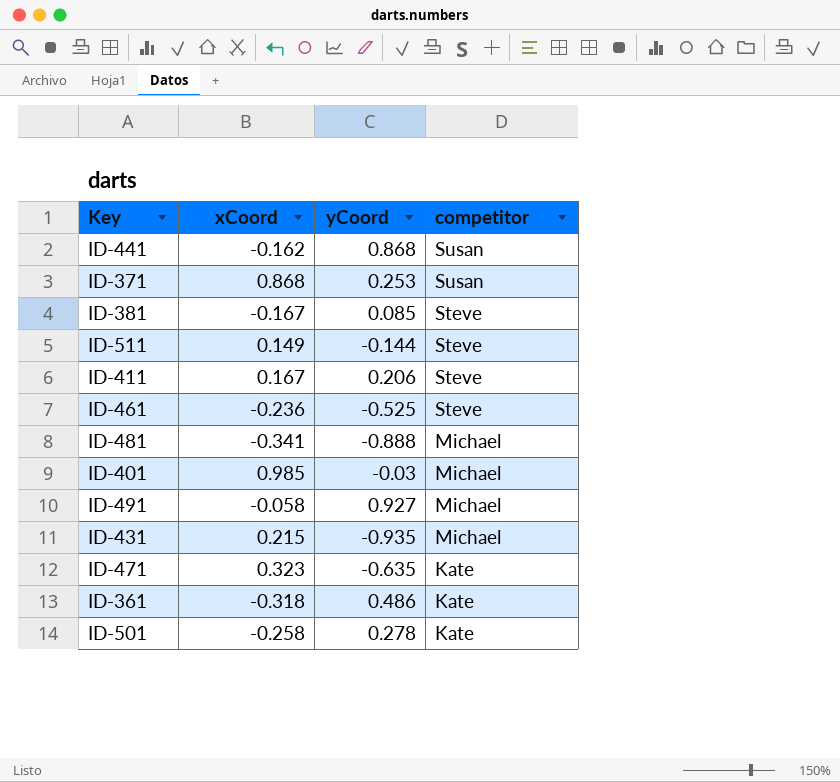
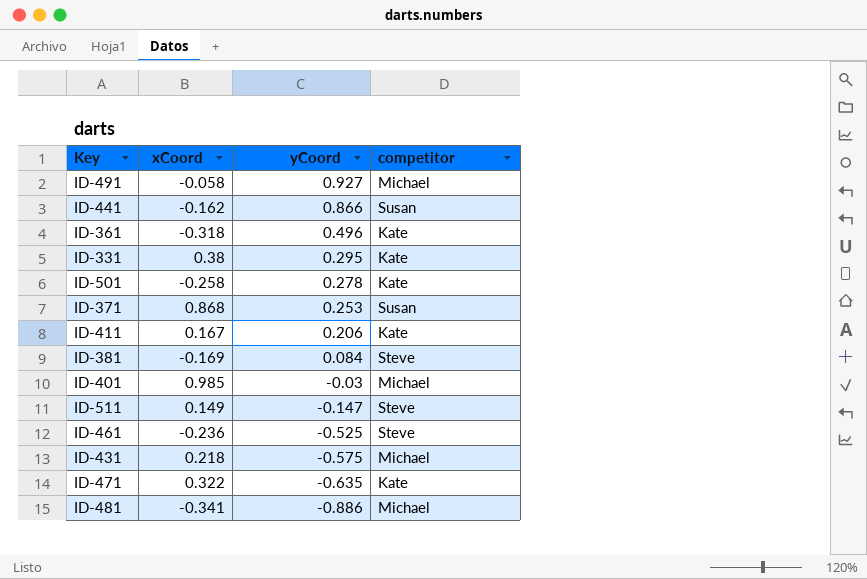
row order: competitor descending -> yCoord descending
ID-441 | yCoord: 0.868 -> 0.866
ID-361 | yCoord: 0.486 -> 0.496
row ID-331: none -> 0.38 | 0.295 | Kate
ID-411 | competitor: Steve -> Kate
ID-381 | xCoord: -0.167 -> -0.169
ID-381 | yCoord: 0.085 -> 0.084
ID-511 | yCoord: -0.144 -> -0.147
ID-431 | xCoord: 0.215 -> 0.218
ID-431 | yCoord: -0.935 -> -0.575
ID-471 | xCoord: 0.323 -> 0.322
ID-481 | yCoord: -0.888 -> -0.886

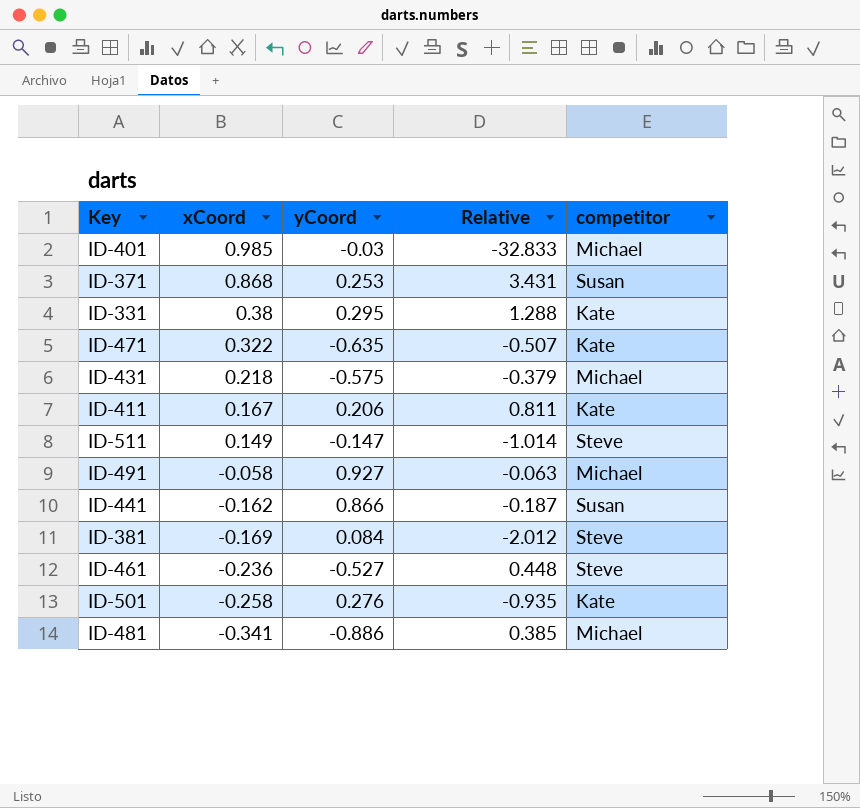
row order: yCoord descending -> xCoord descending
column Relative | formula: none -> [xCoord] / [yCoord]
row ID-361: -0.318 | 0.496 | Kate -> none
ID-461 | yCoord: -0.525 -> -0.527
ID-501 | yCoord: 0.278 -> 0.276

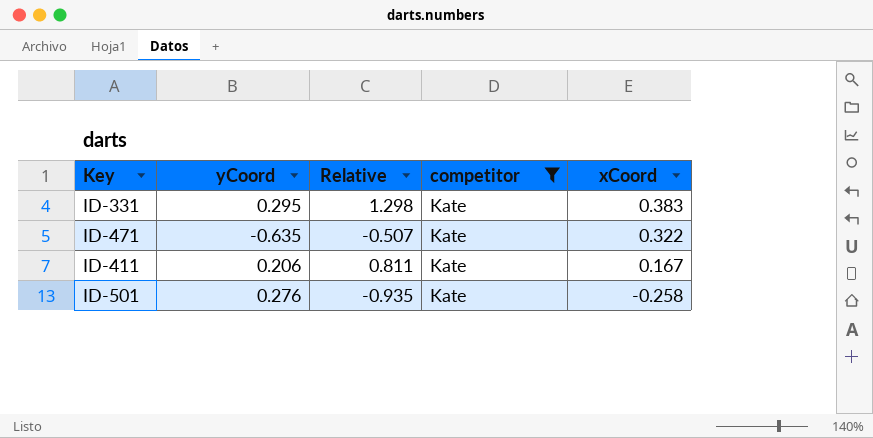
filter: none -> competitor = Kate
column xCoord | position: 2 -> 5
ID-331 | Relative: 1.288 -> 1.298
ID-331 | xCoord: 0.38 -> 0.383

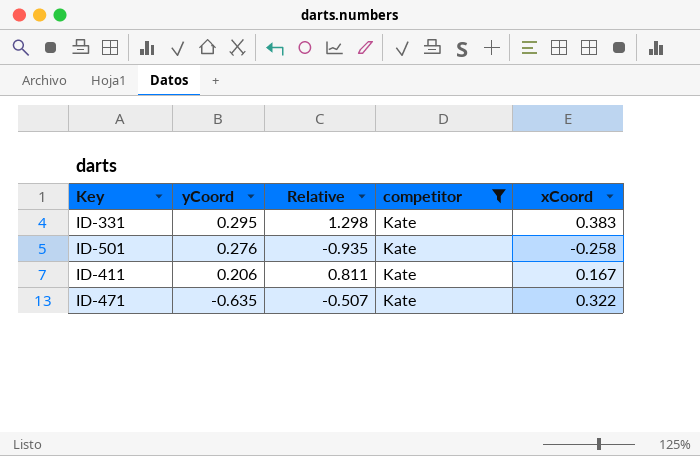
row order: xCoord descending -> yCoord descending

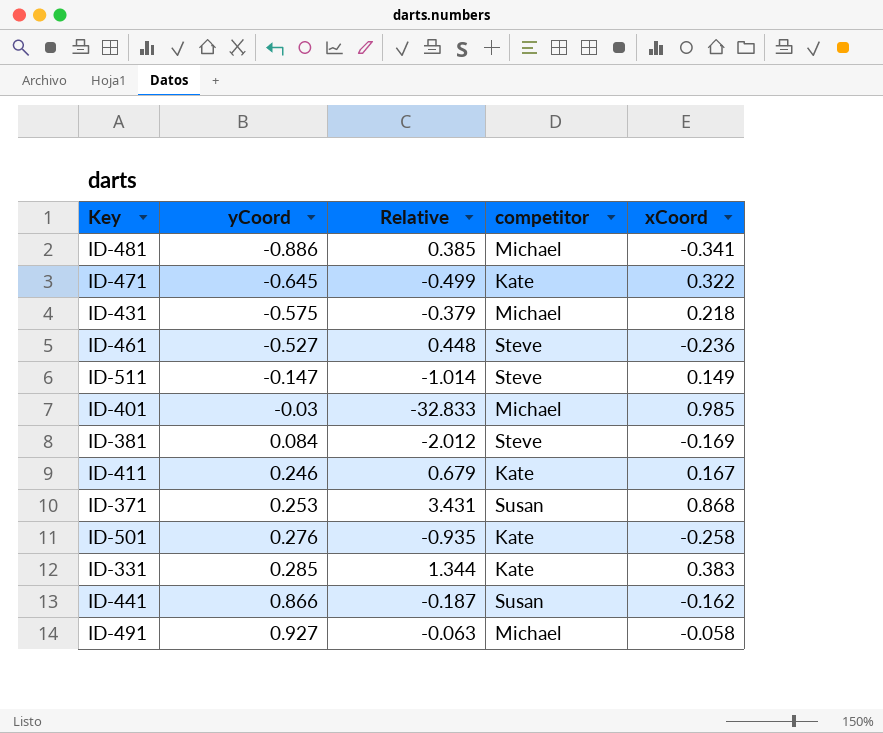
filter: competitor = Kate -> none
row order: yCoord descending -> yCoord ascending
ID-471 | yCoord: -0.635 -> -0.645
ID-471 | Relative: -0.507 -> -0.499
ID-411 | yCoord: 0.206 -> 0.246
ID-411 | Relative: 0.811 -> 0.679
ID-331 | yCoord: 0.295 -> 0.285
ID-331 | Relative: 1.298 -> 1.344

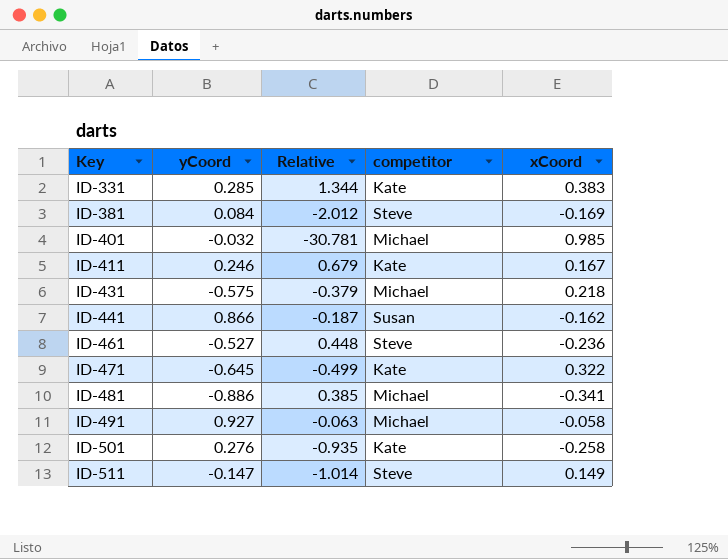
row order: yCoord ascending -> Key ascending
row ID-371: 0.253 | 3.431 | Susan | 0.868 -> none
ID-401 | yCoord: -0.03 -> -0.032
ID-401 | Relative: -32.833 -> -30.781

